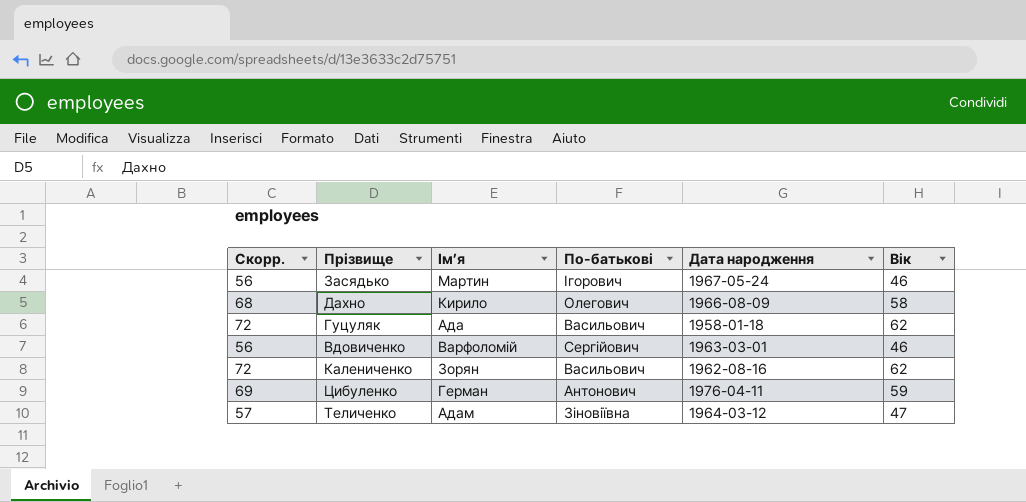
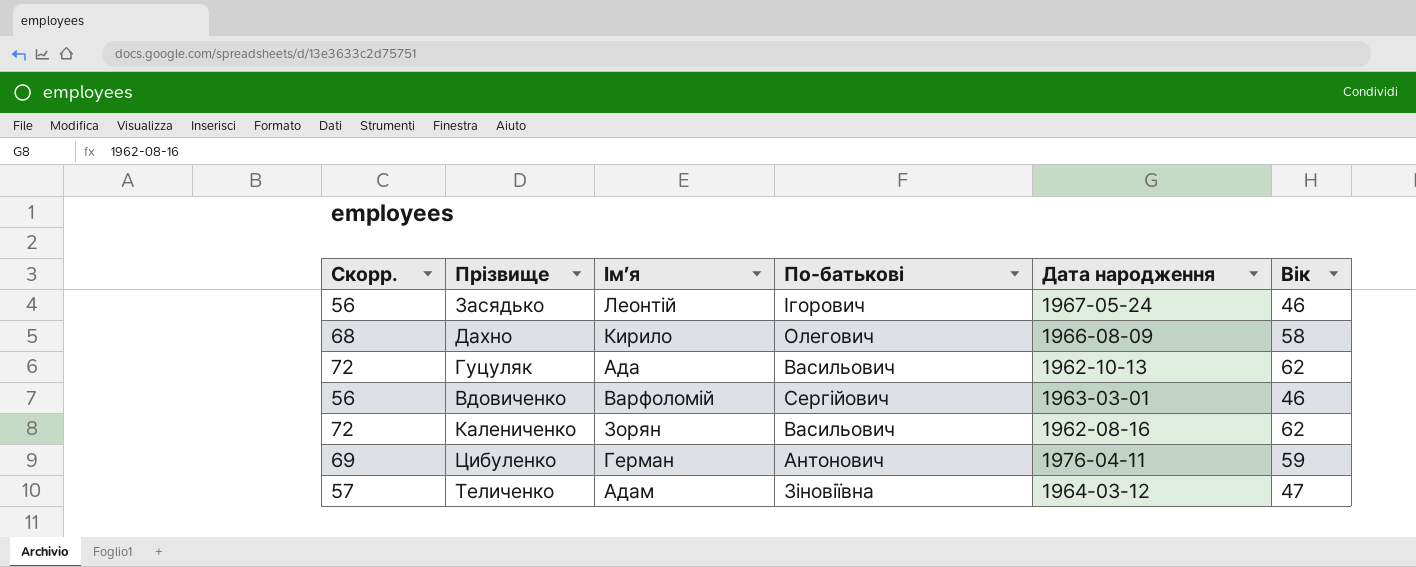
Засядько | Ім’я: Мартин -> Леонтій
Гуцуляк | Дата народження: 1958-01-18 -> 1962-10-13

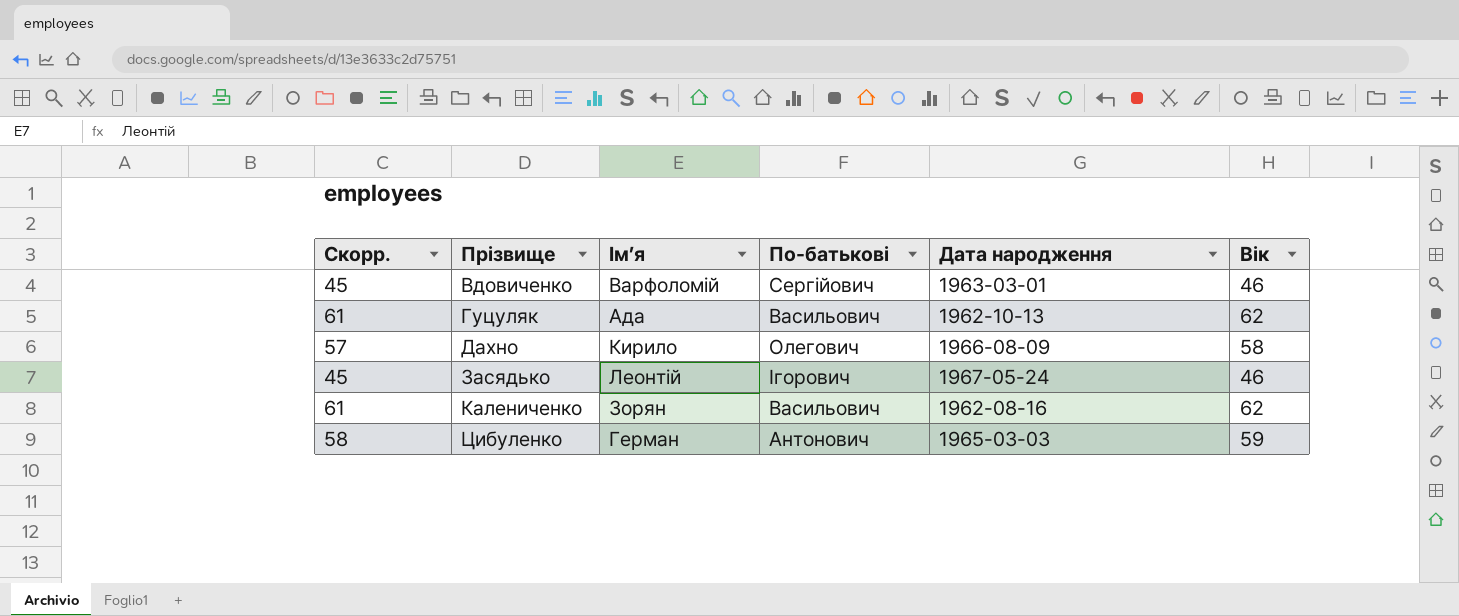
row order: none -> Прізвище ascending
column Скорр. | formula: [Вік] + 10 -> [Вік] - 1
row Теличенко: 57 | Адам | Зіновіївна | 1964-03-12 | 47 -> none
Цибуленко | Дата народження: 1976-04-11 -> 1965-03-03

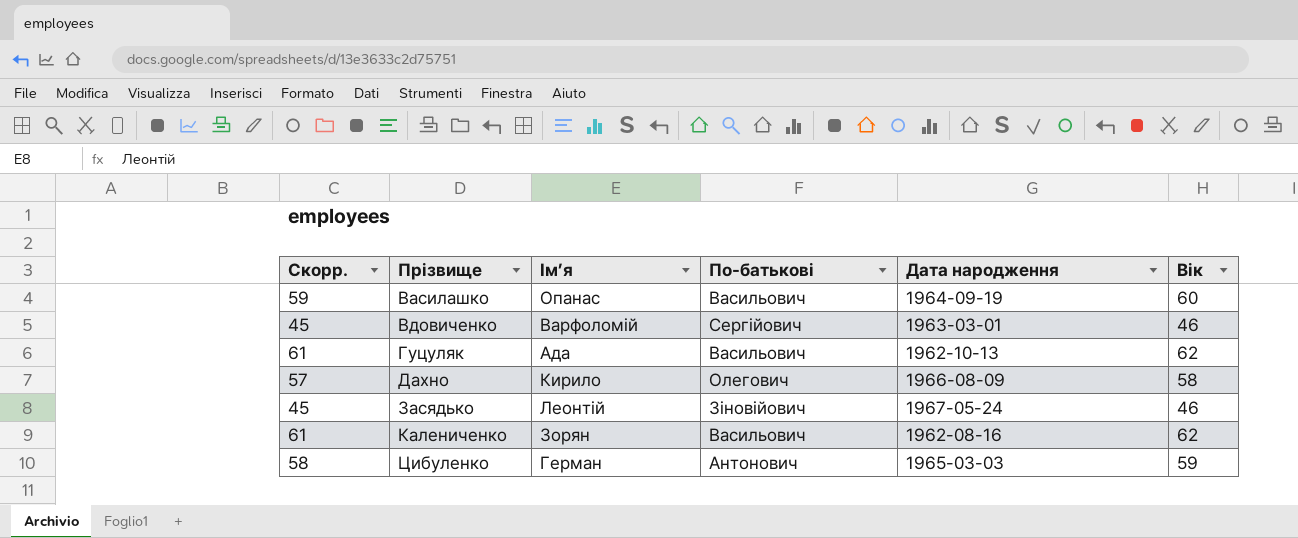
row Василашко: none -> 59 | Опанас | Васильович | 1964-09-19 | 60
Засядько | По-батькові: Ігорович -> Зіновійович

